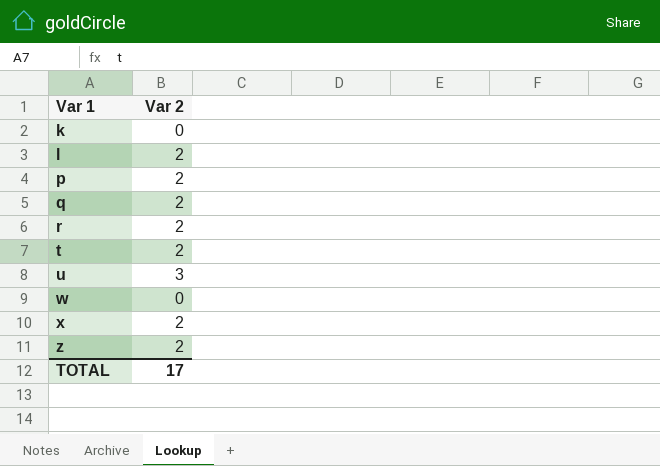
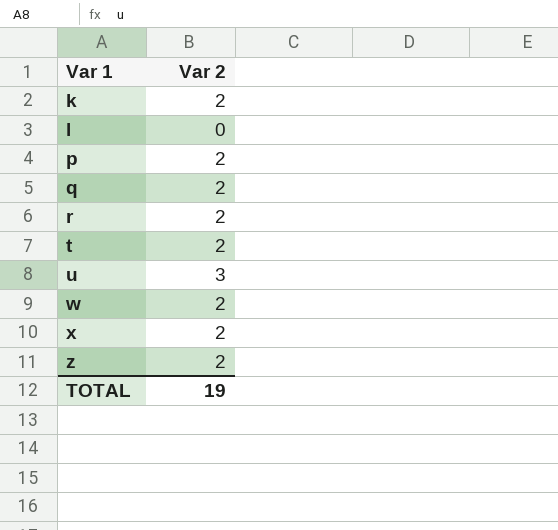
k | Var 2: 0 -> 2
l | Var 2: 2 -> 0
w | Var 2: 0 -> 2
TOTAL | Var 2: 17 -> 19

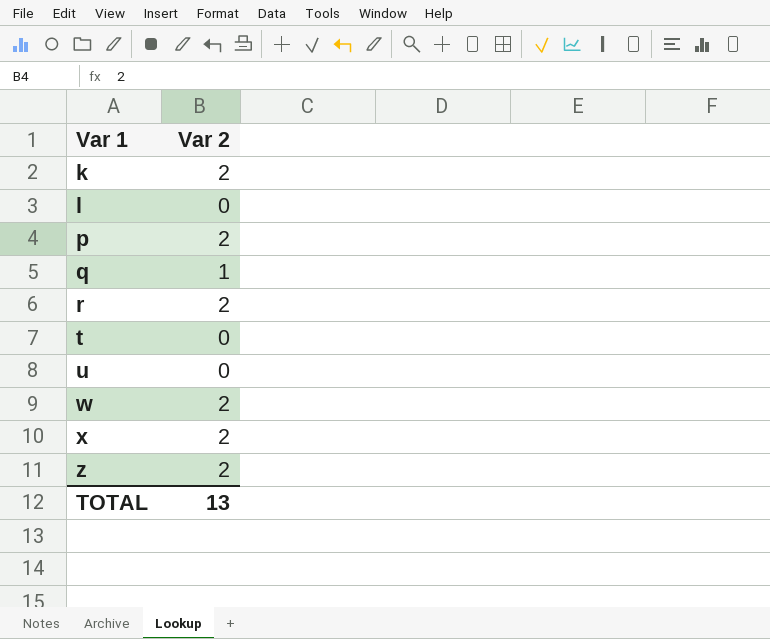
q | Var 2: 2 -> 1
t | Var 2: 2 -> 0
u | Var 2: 3 -> 0
TOTAL | Var 2: 19 -> 13

